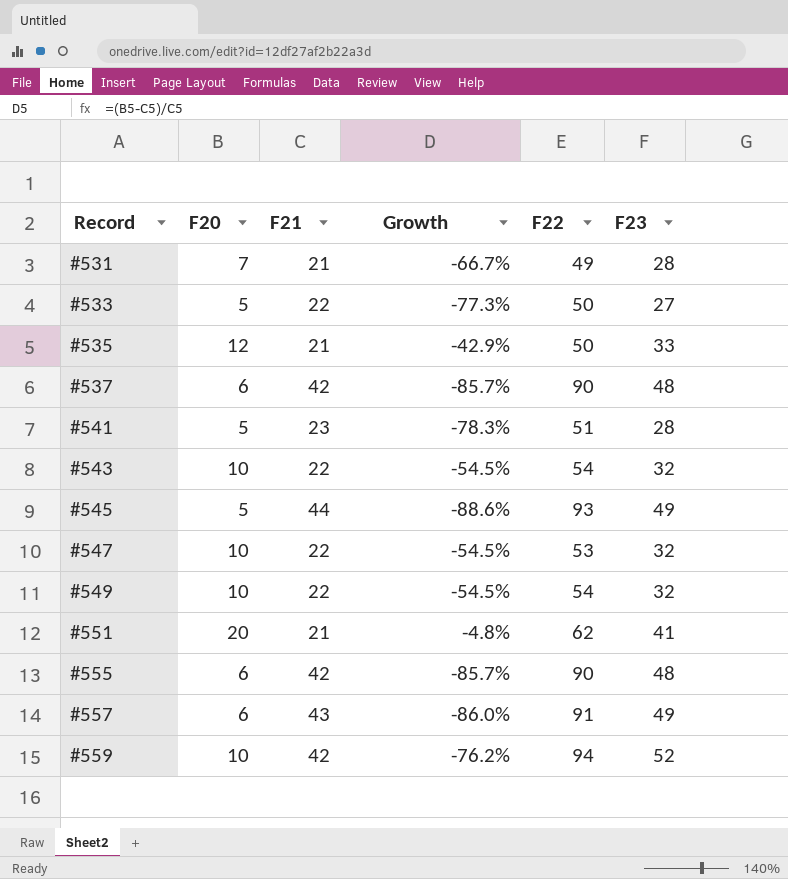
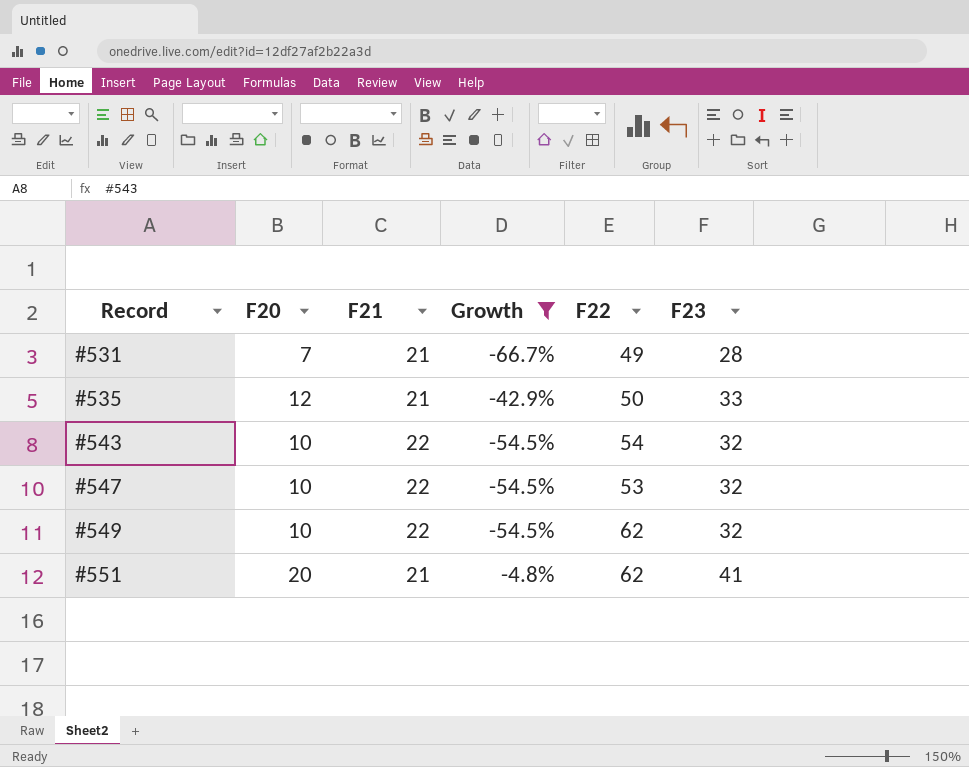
filter: none -> Growth >= -66.7%
#549 | F22: 54 -> 62

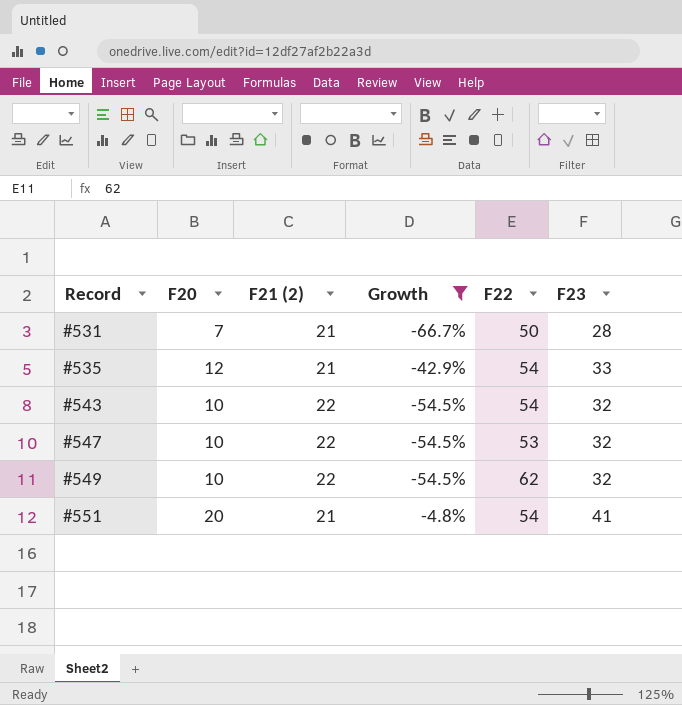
column name: F21 -> F21 (2)
#531 | F22: 49 -> 50
#535 | F22: 50 -> 54
#551 | F22: 62 -> 54

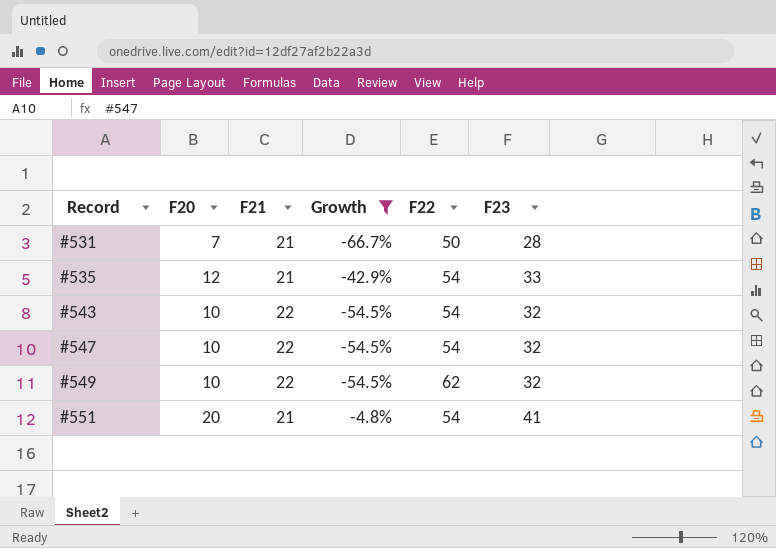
column name: F21 (2) -> F21
#547 | F22: 53 -> 54

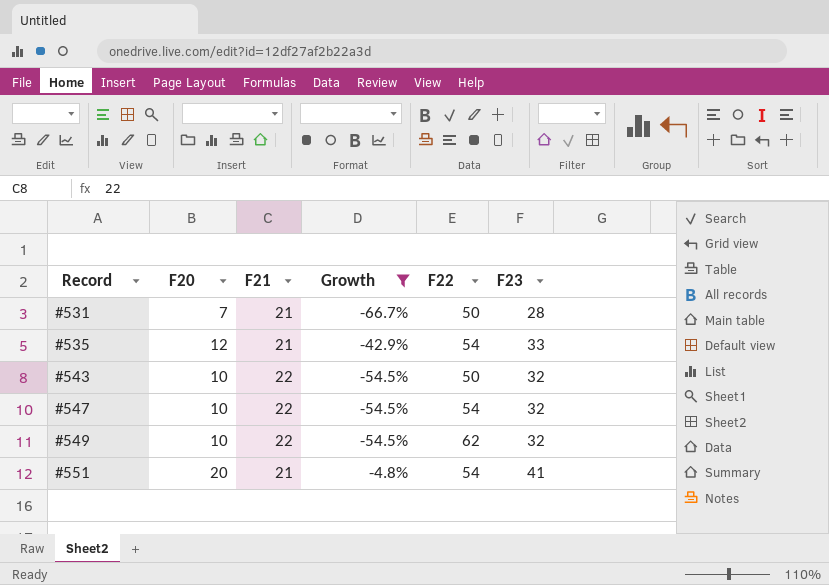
#543 | F22: 54 -> 50

